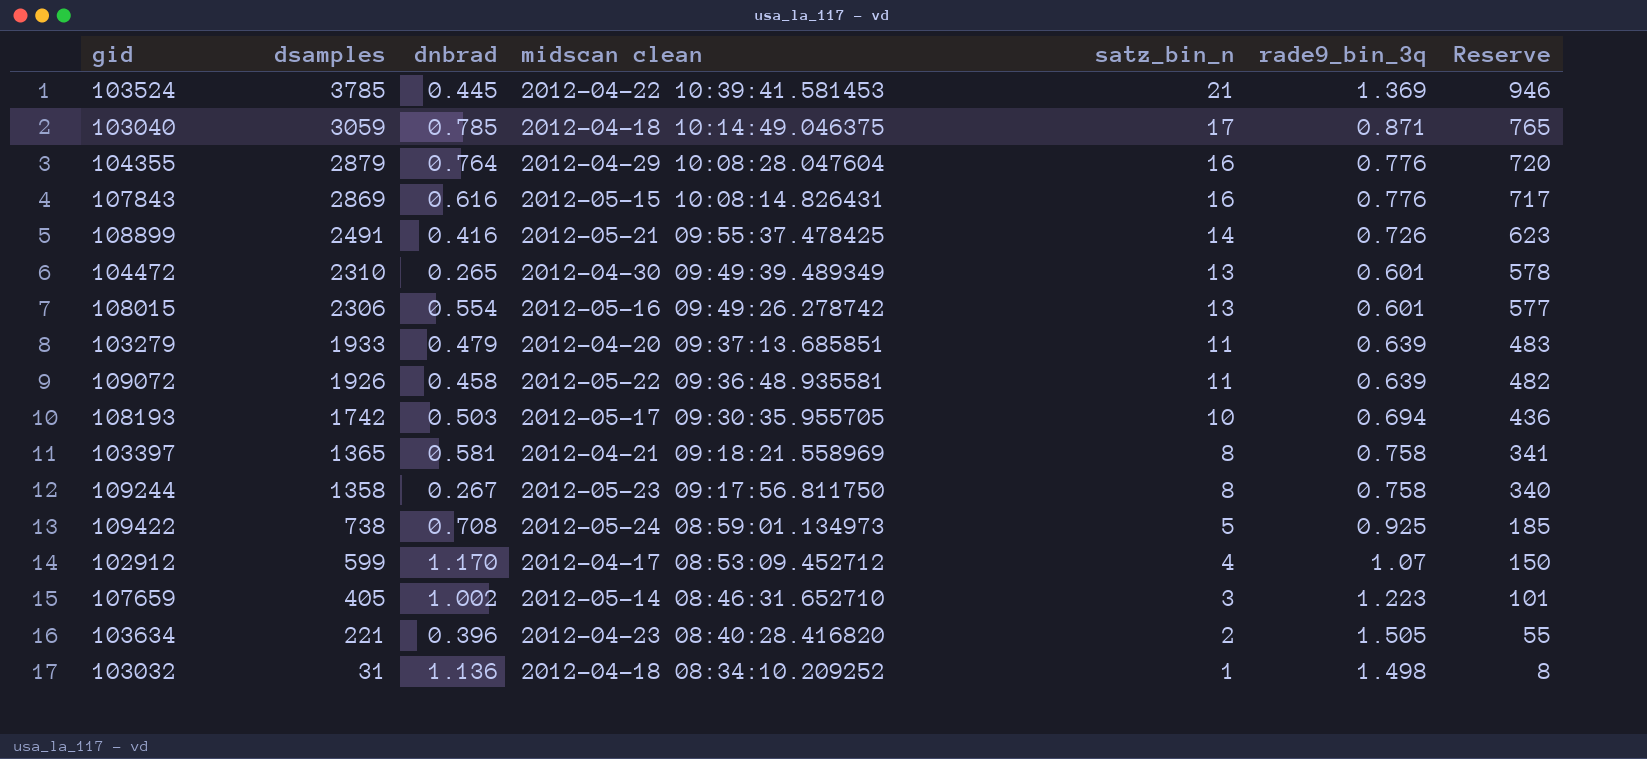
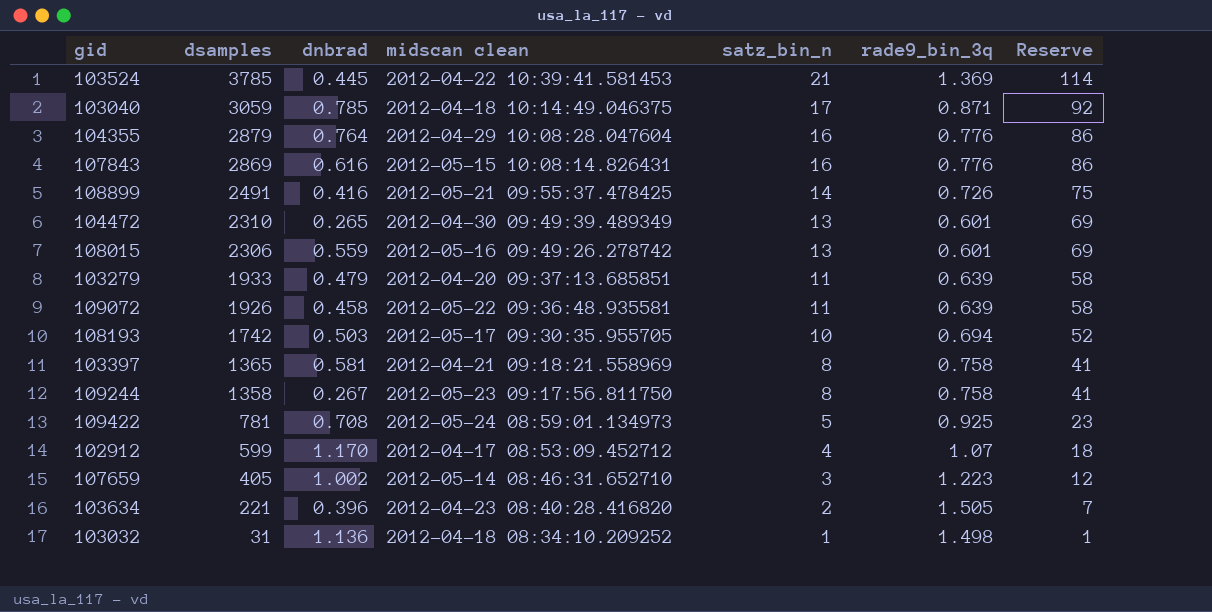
column Reserve | formula: [dsamples] * 0.25 -> [dsamples] * 0.03
108015 | dnbrad: 0.554 -> 0.559
109422 | dsamples: 738 -> 781

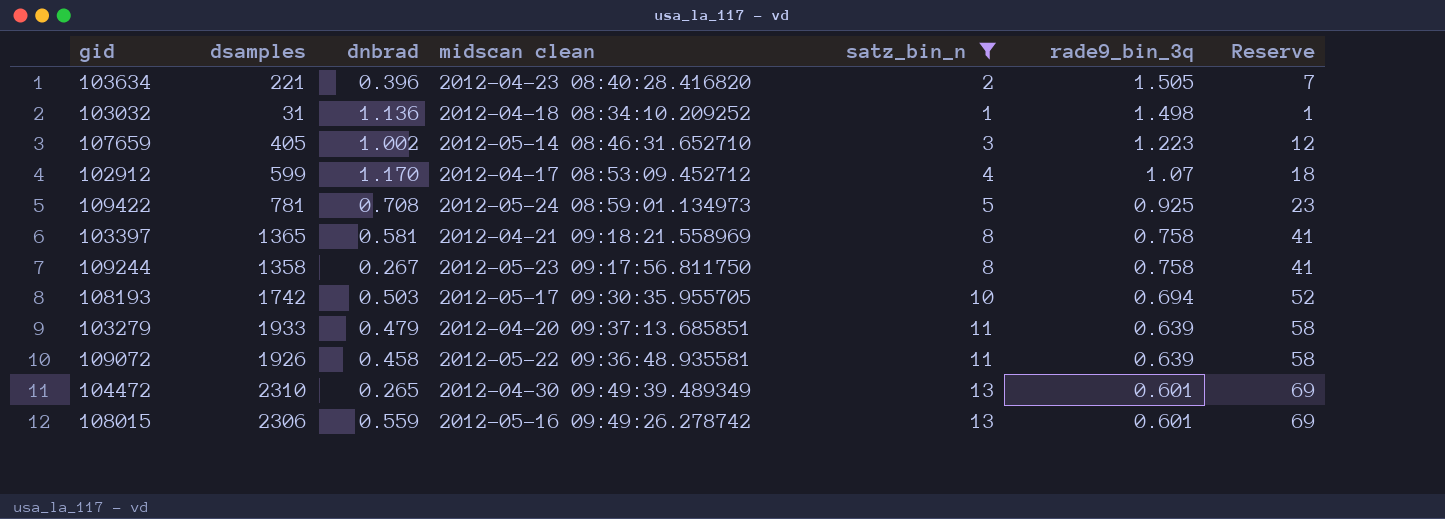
filter: none -> satz_bin_n <= 13
row order: dsamples descending -> rade9_bin_3q descending

